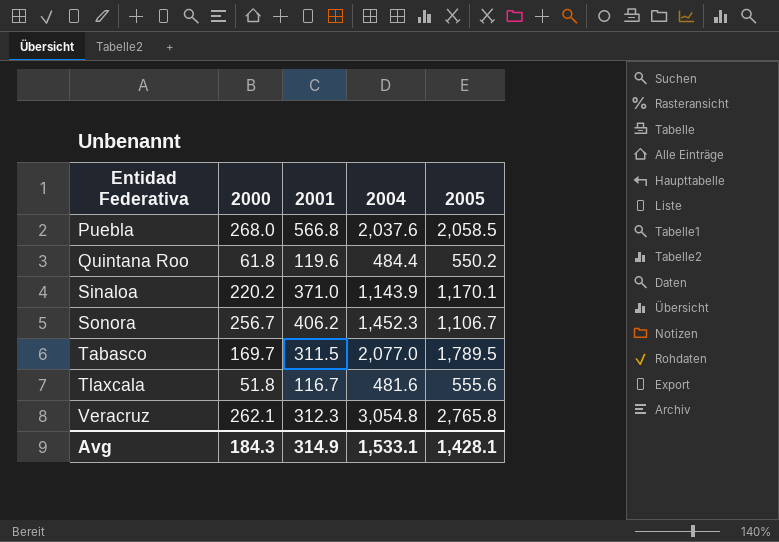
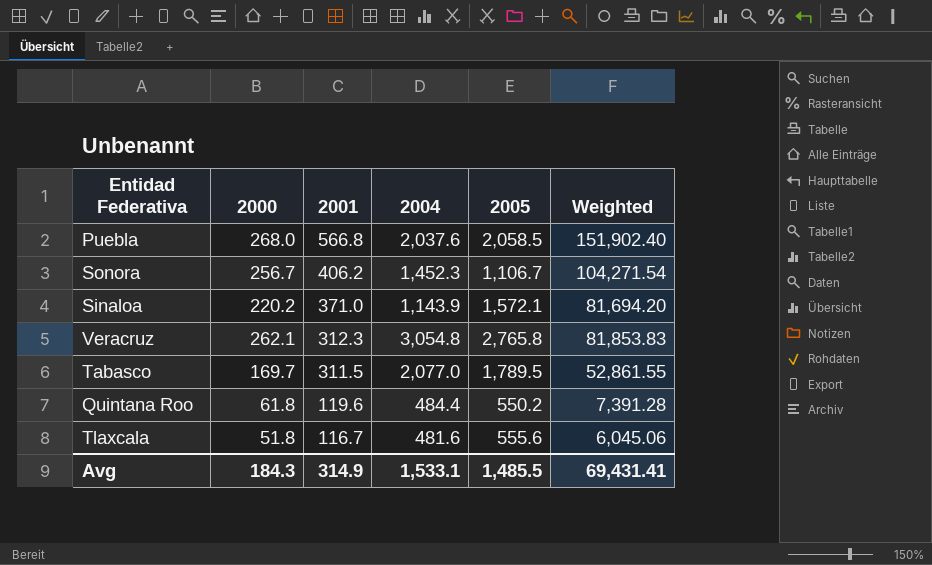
row order: Entidad Federativa ascending -> 2001 descending
column Weighted | formula: none -> [2000] * [2001]
Sinaloa | 2005: 1,170.1 -> 1,572.1
Avg | 2005: 1,428.1 -> 1,485.5

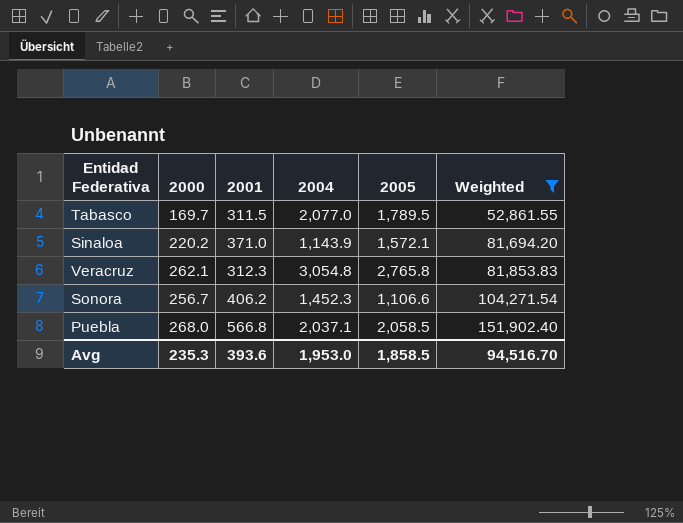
filter: none -> Weighted >= 52,861.55
row order: 2001 descending -> Weighted ascending
Sonora | 2005: 1,106.7 -> 1,106.6
Puebla | 2004: 2,037.6 -> 2,037.1
Avg | 2000: 184.3 -> 235.3
Avg | 2001: 314.9 -> 393.6
Avg | 2004: 1,533.1 -> 1,953.0
Avg | 2005: 1,485.5 -> 1,858.5
Avg | Weighted: 69,431.41 -> 94,516.70

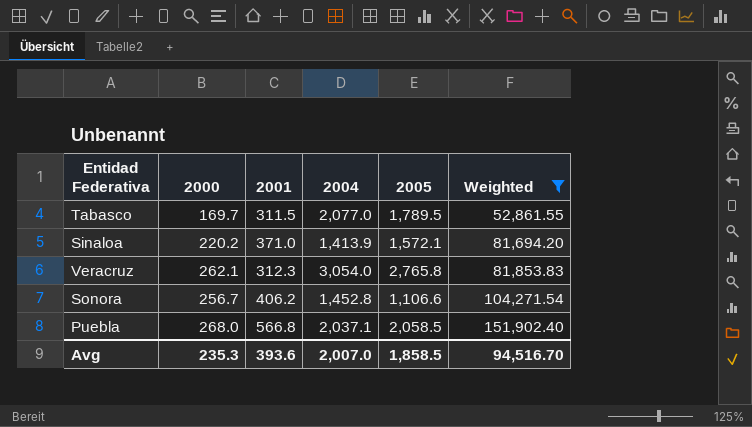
Sinaloa | 2004: 1,143.9 -> 1,413.9
Veracruz | 2004: 3,054.8 -> 3,054.0
Sonora | 2004: 1,452.3 -> 1,452.8
Avg | 2004: 1,953.0 -> 2,007.0

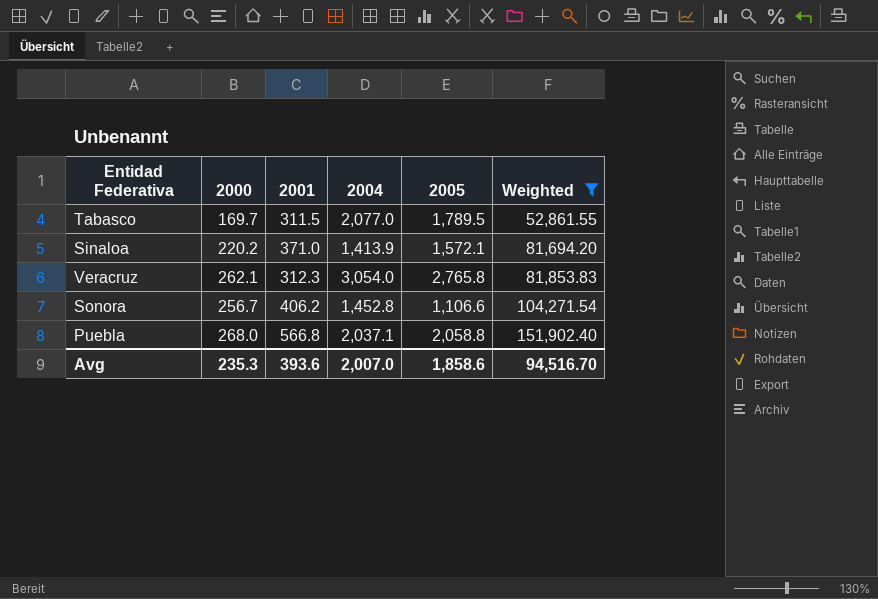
Puebla | 2005: 2,058.5 -> 2,058.8
Avg | 2005: 1,858.5 -> 1,858.6

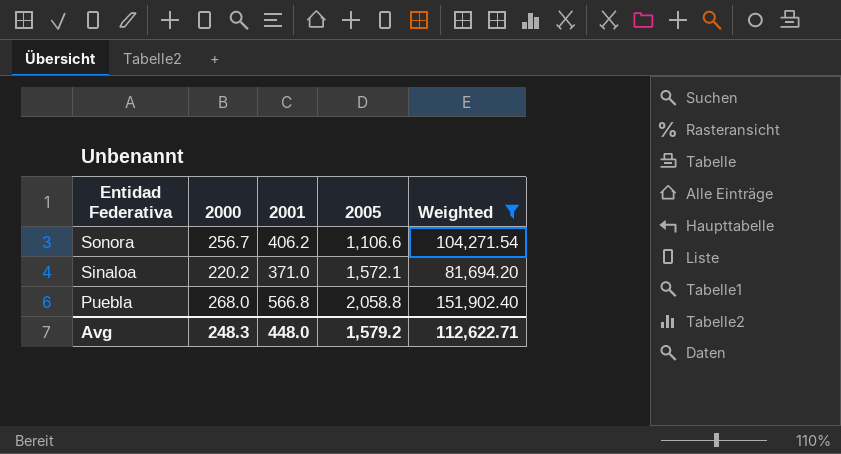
row order: Weighted ascending -> Entidad Federativa descending
column 2004 | position: 4 -> none
row Tabasco: 169.7 | 311.5 | 2,077.0 | 1,789.5 | 52,861.55 -> none
row Veracruz: 262.1 | 312.3 | 3,054.0 | 2,765.8 | 81,853.83 -> none
Avg | 2000: 235.3 -> 248.3
Avg | 2001: 393.6 -> 448.0
Avg | 2005: 1,858.6 -> 1,579.2
Avg | Weighted: 94,516.70 -> 112,622.71

